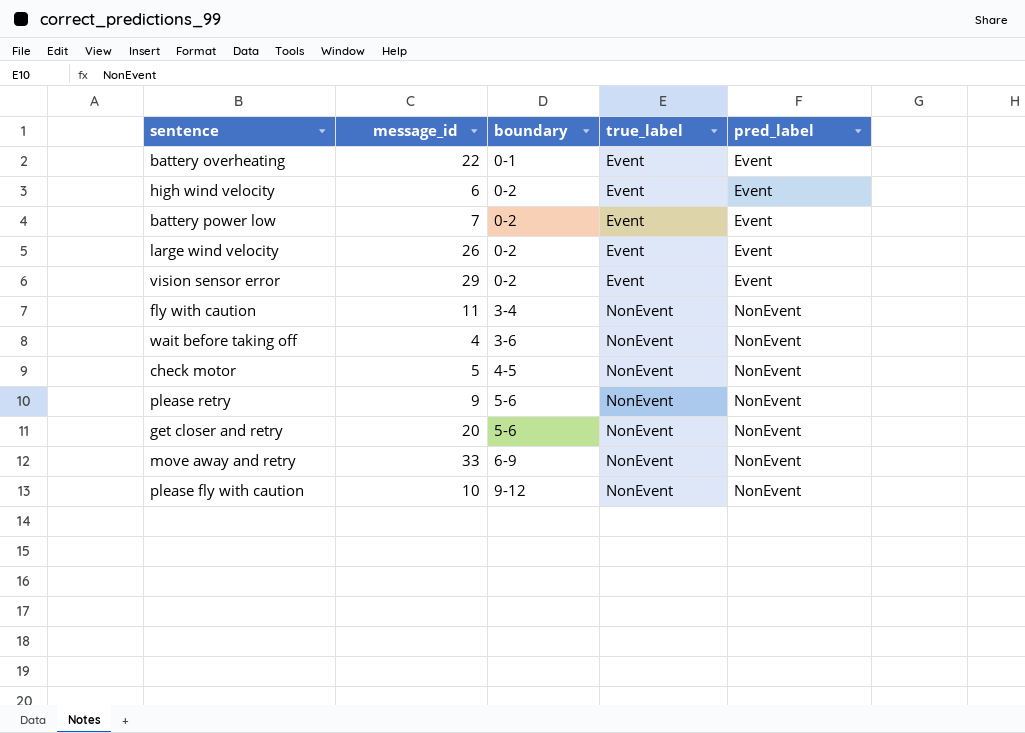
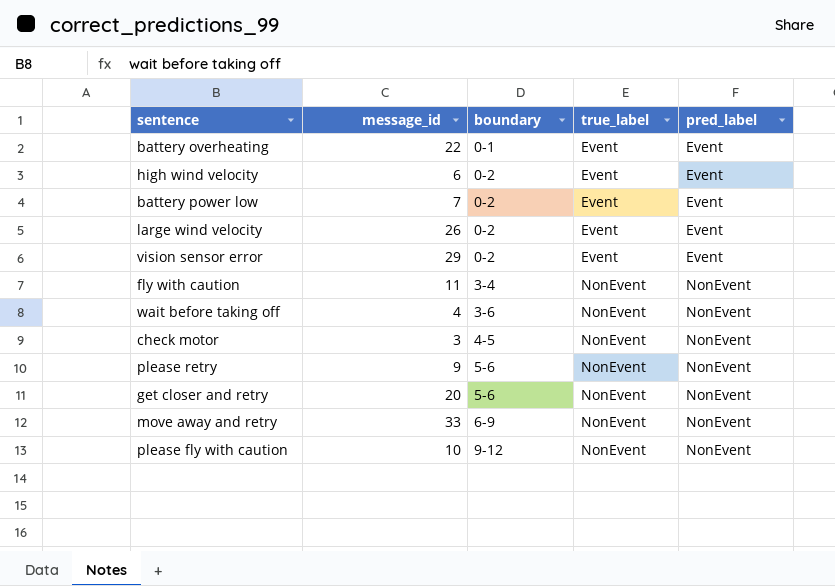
check motor | message_id: 5 -> 3

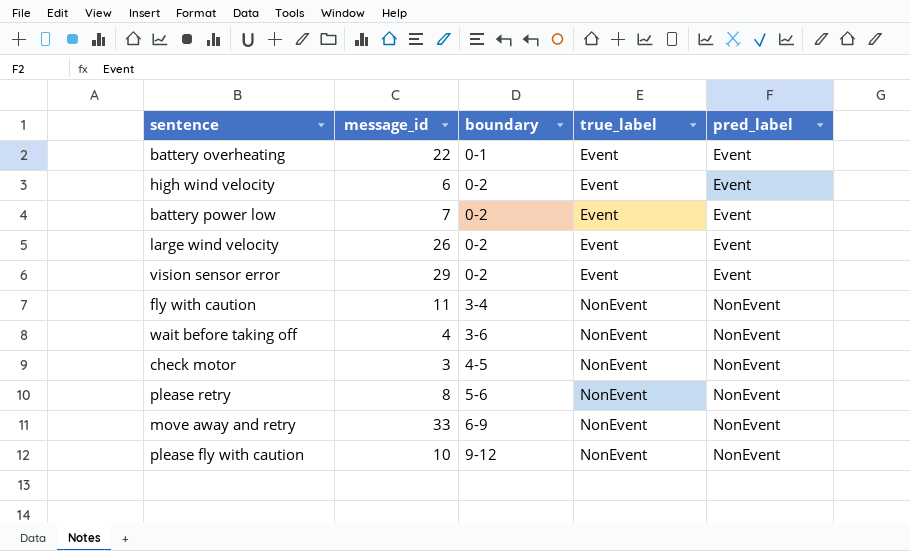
row get closer and retry: 20 | 5-6 | NonEvent | NonEvent -> none
please retry | message_id: 9 -> 8

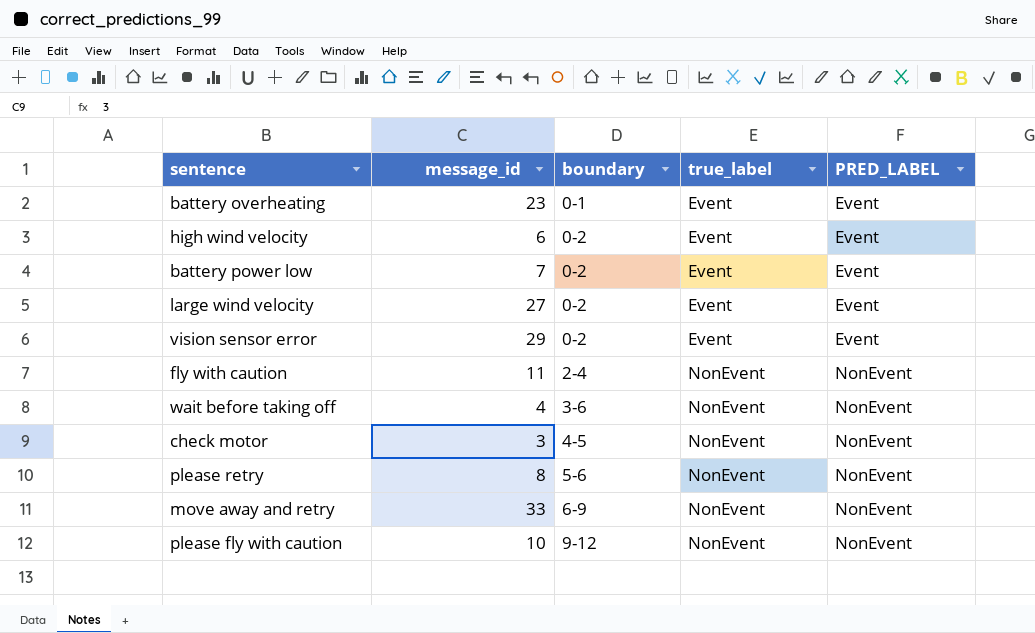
column name: pred_label -> PRED_LABEL
battery overheating | message_id: 22 -> 23
large wind velocity | message_id: 26 -> 27
fly with caution | boundary: 3-4 -> 2-4

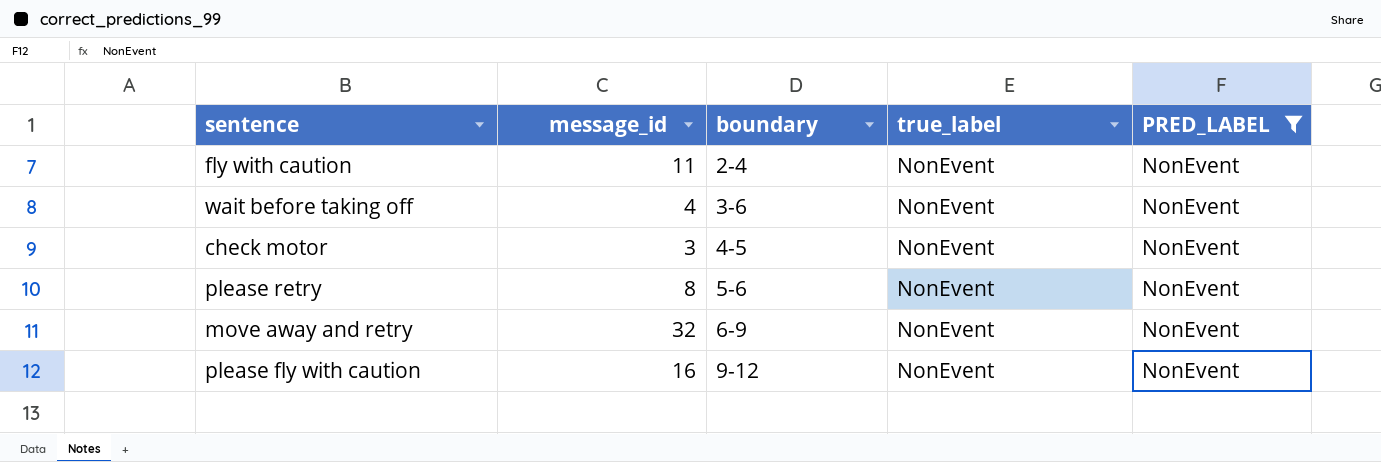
filter: none -> PRED_LABEL = NonEvent
move away and retry | message_id: 33 -> 32
please fly with caution | message_id: 10 -> 16

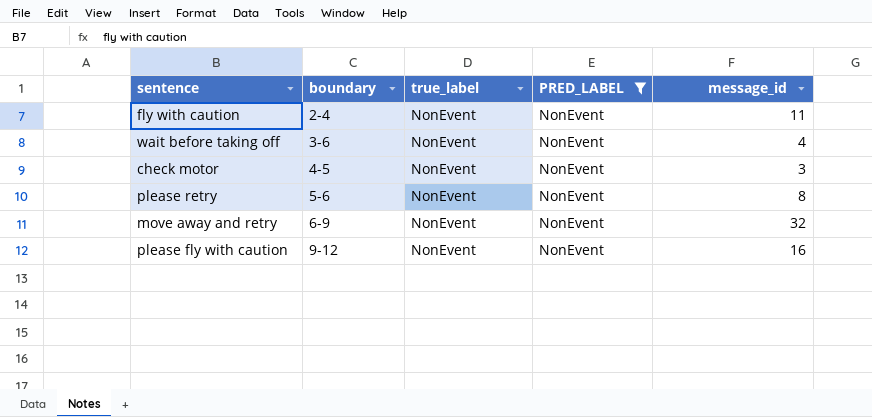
column message_id | position: 2 -> 5

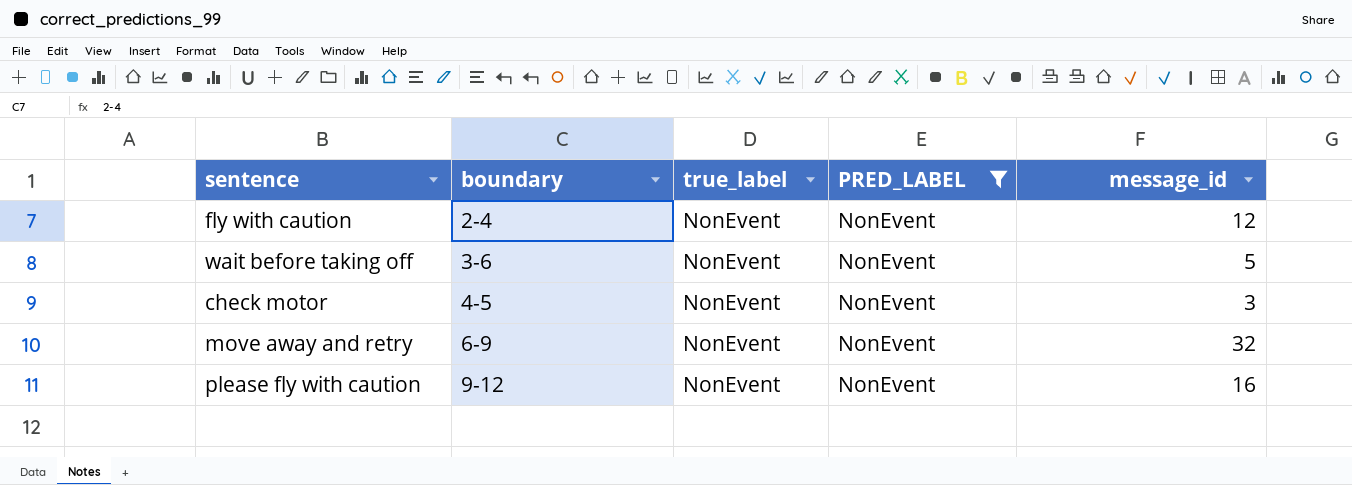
row please retry: 5-6 | NonEvent | NonEvent | 8 -> none
fly with caution | message_id: 11 -> 12
wait before taking off | message_id: 4 -> 5

